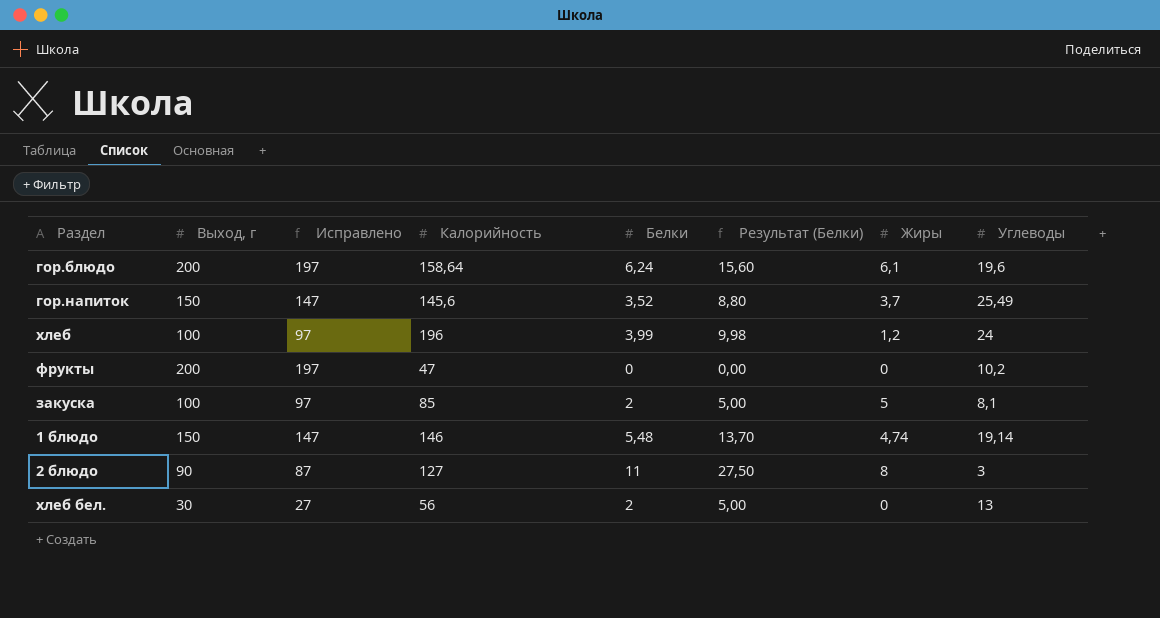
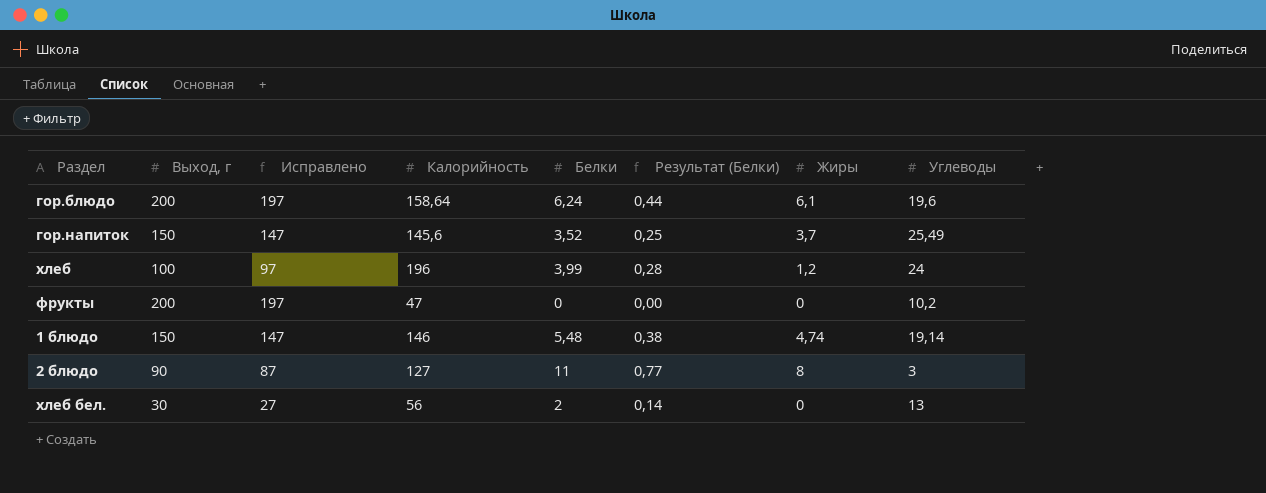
column Результат (Белки) | formula: [Белки] * 2,5 -> [Белки] * 0,07
row закуска: 100 | 97 | 85 | 2 | 5,00 | 5 | 8,1 -> none

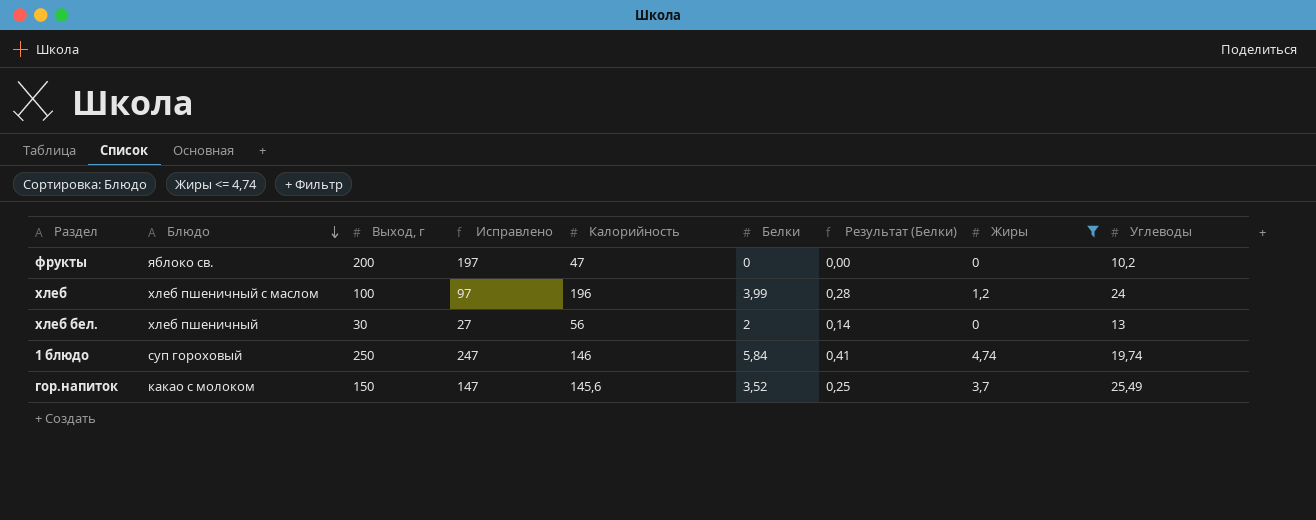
filter: none -> Жиры <= 4,74
row order: none -> Блюдо descending
column Блюдо | position: none -> 2
1 блюдо | Выход, г: 150 -> 250
1 блюдо | Исправлено: 147 -> 247
1 блюдо | Белки: 5,48 -> 5,84
1 блюдо | Результат (Белки): 0,38 -> 0,41
1 блюдо | Углеводы: 19,14 -> 19,74

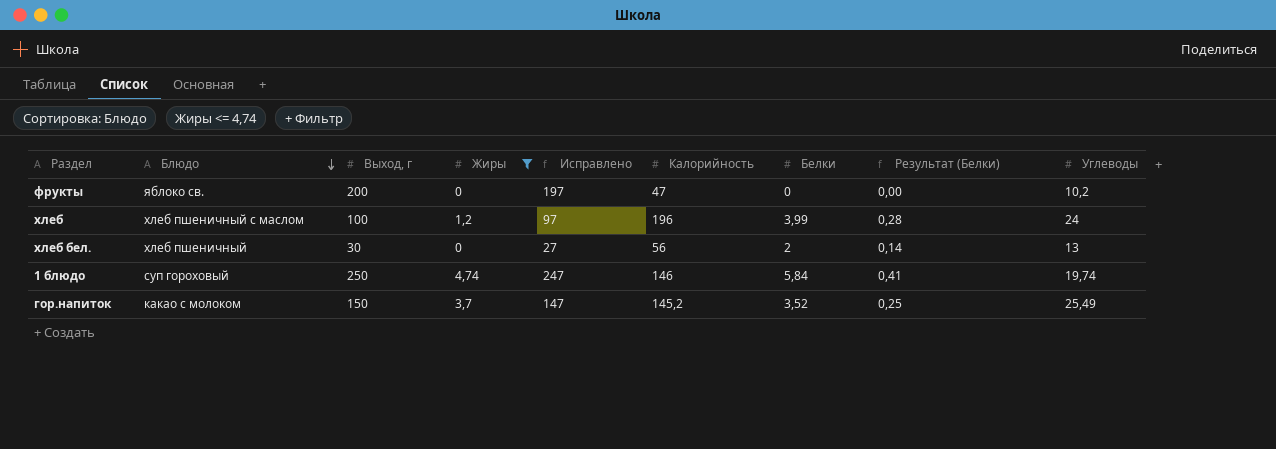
column Жиры | position: 8 -> 4
гор.напиток | Калорийность: 145,6 -> 145,2

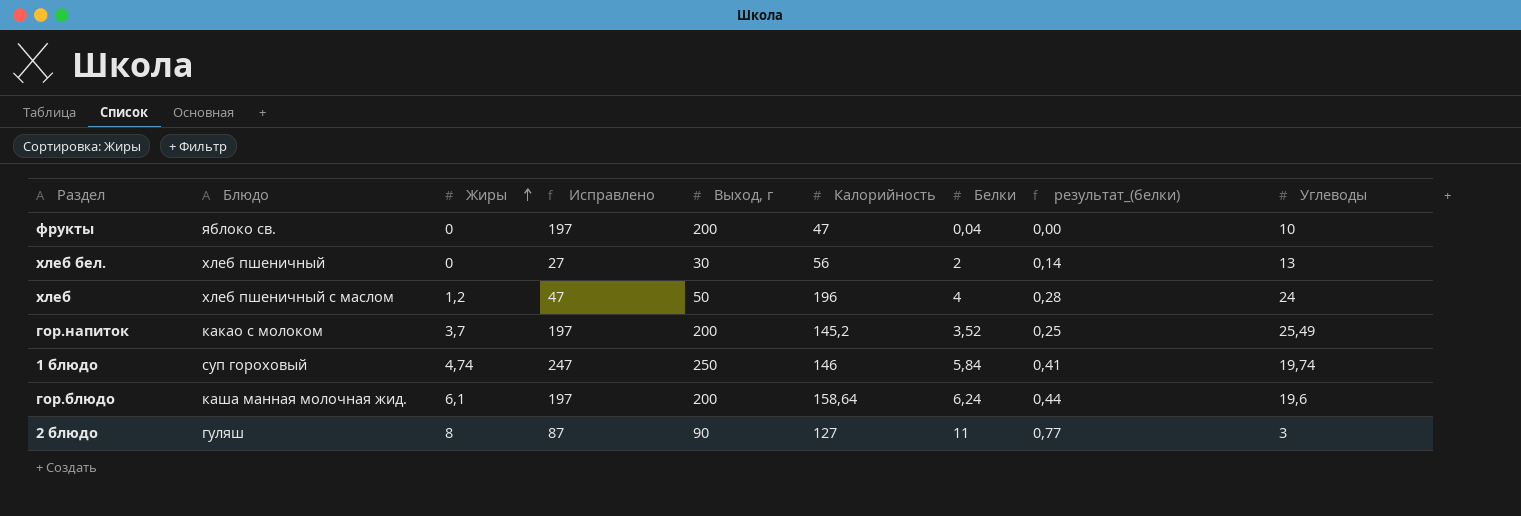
filter: Жиры <= 4,74 -> none
row order: Блюдо descending -> Жиры ascending
column Выход, г | position: 3 -> 5
column name: Результат (Белки) -> результат_(белки)
фрукты | Белки: 0 -> 0,04
фрукты | Углеводы: 10,2 -> 10
хлеб | Исправлено: 97 -> 47
хлеб | Выход, г: 100 -> 50
хлеб | Белки: 3,99 -> 4
гор.напиток | Исправлено: 147 -> 197
гор.напиток | Выход, г: 150 -> 200

